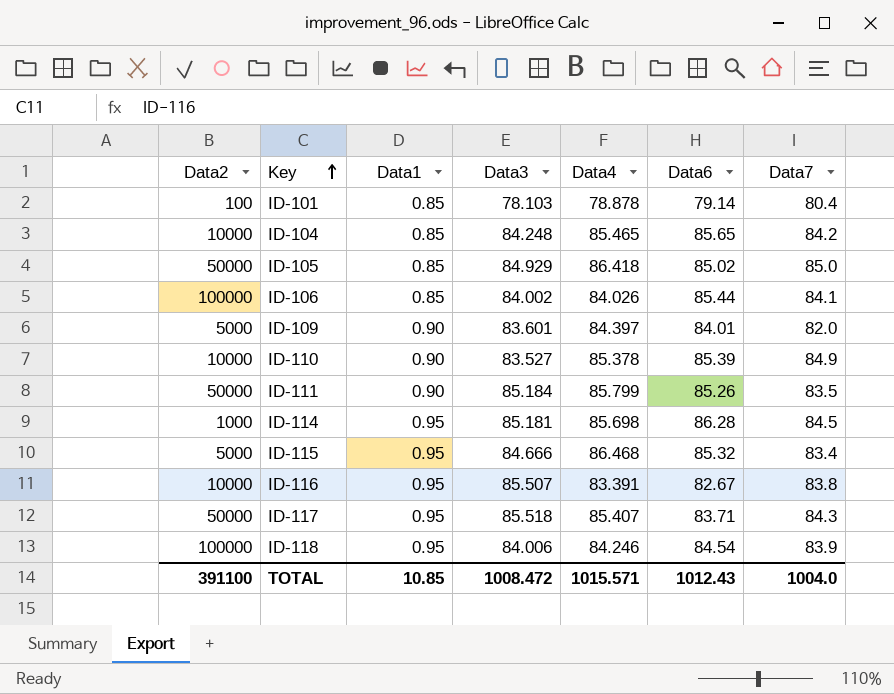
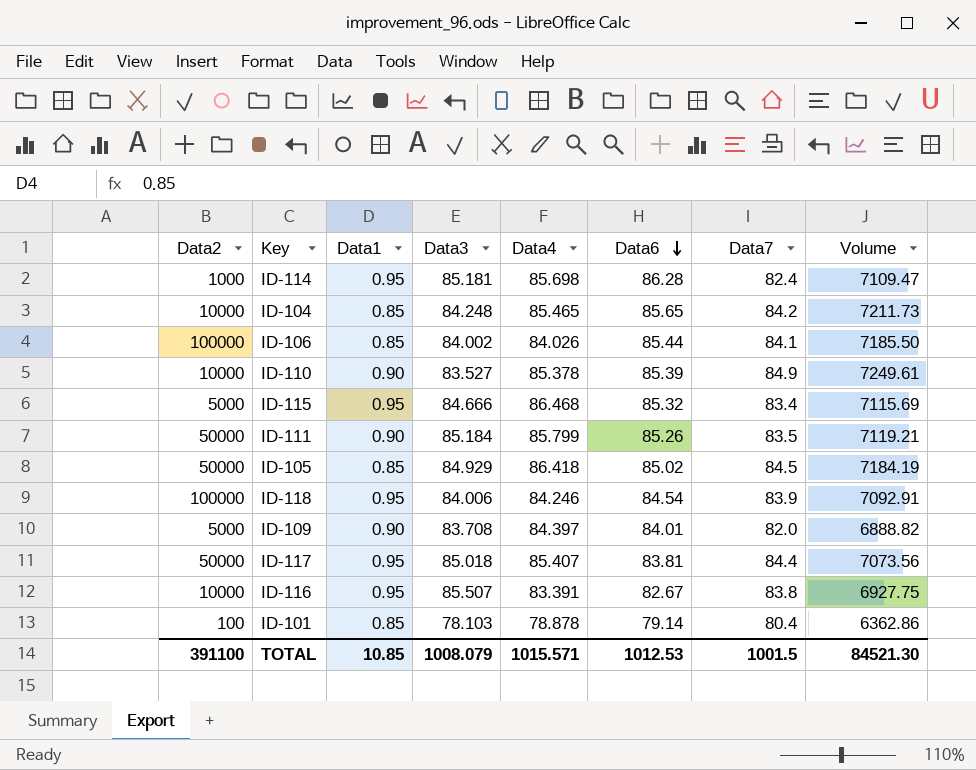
row order: Key ascending -> Data6 descending
column Volume | formula: none -> [Data6] * [Data7]
ID-114 | Data7: 84.5 -> 82.4
ID-105 | Data7: 85.0 -> 84.5
ID-109 | Data3: 83.601 -> 83.708
ID-117 | Data3: 85.518 -> 85.018
ID-117 | Data6: 83.71 -> 83.81
ID-117 | Data7: 84.3 -> 84.4
TOTAL | Data3: 1008.472 -> 1008.079
TOTAL | Data6: 1012.43 -> 1012.53
TOTAL | Data7: 1004.0 -> 1001.5

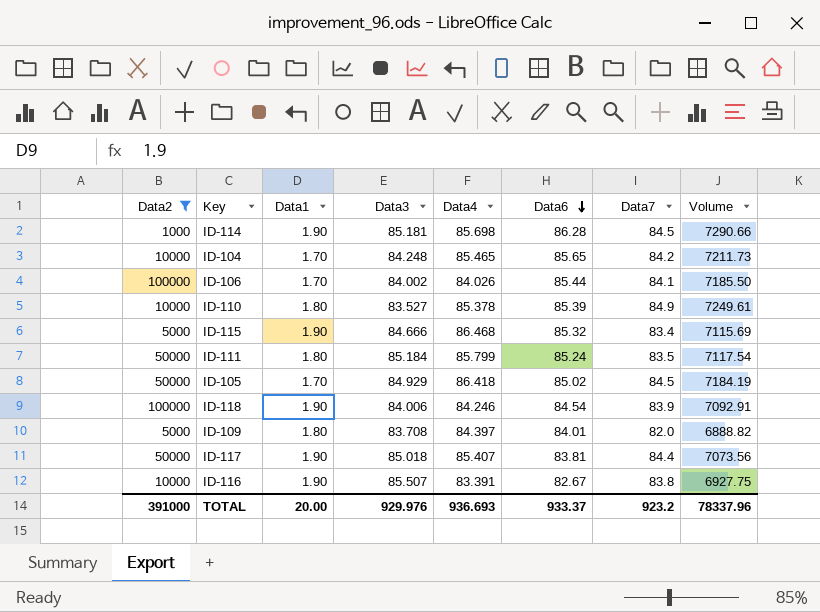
filter: none -> Data2 != 100
ID-114 | Data1: 0.95 -> 1.90
ID-114 | Data7: 82.4 -> 84.5
ID-114 | Volume: 7109.47 -> 7290.66
ID-104 | Data1: 0.85 -> 1.70
ID-106 | Data1: 0.85 -> 1.70
ID-110 | Data1: 0.90 -> 1.80
ID-115 | Data1: 0.95 -> 1.90
ID-111 | Data1: 0.90 -> 1.80
ID-111 | Data6: 85.26 -> 85.24
ID-111 | Volume: 7119.21 -> 7117.54
ID-105 | Data1: 0.85 -> 1.70
ID-118 | Data1: 0.95 -> 1.90
ID-109 | Data1: 0.90 -> 1.80
ID-117 | Data1: 0.95 -> 1.90
ID-116 | Data1: 0.95 -> 1.90
TOTAL | Data2: 391100 -> 391000
TOTAL | Data1: 10.85 -> 20.00
TOTAL | Data3: 1008.079 -> 929.976
TOTAL | Data4: 1015.571 -> 936.693
TOTAL | Data6: 1012.53 -> 933.37
TOTAL | Data7: 1001.5 -> 923.2
TOTAL | Volume: 84521.30 -> 78337.96

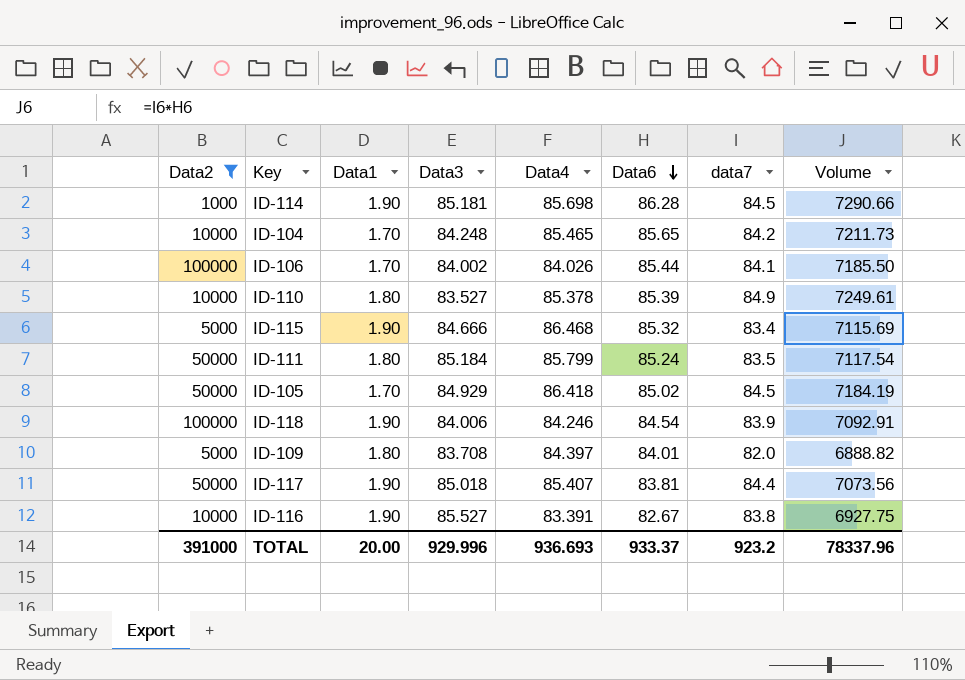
column name: Data7 -> data7
ID-116 | Data3: 85.507 -> 85.527
TOTAL | Data3: 929.976 -> 929.996

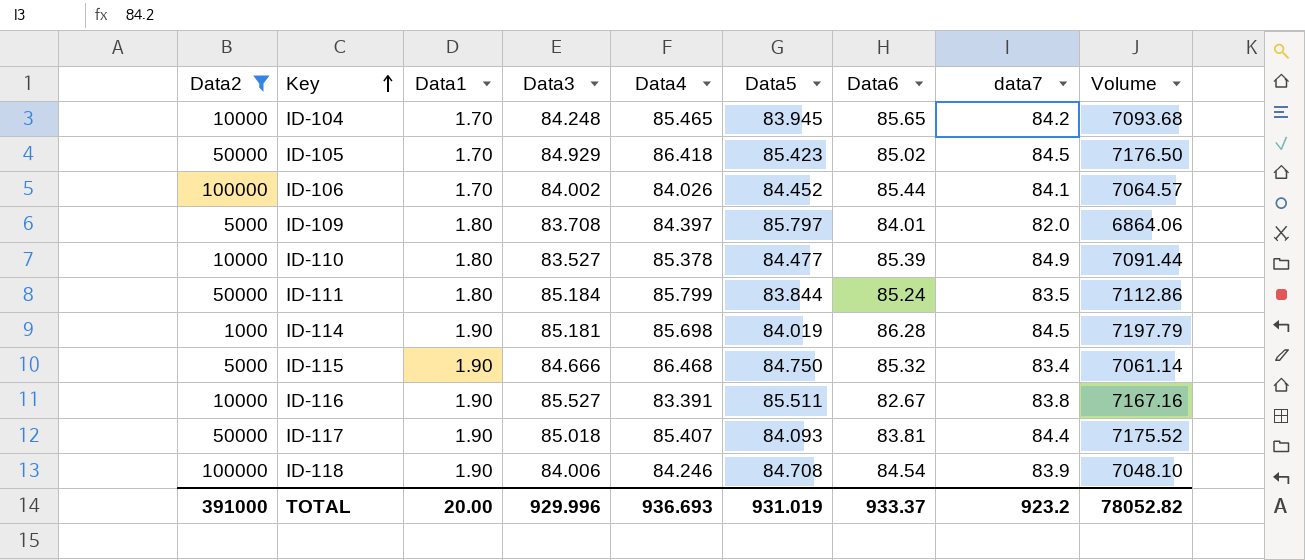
row order: Data6 descending -> Key ascending
column Data5 | position: none -> 6
column Volume | formula: [Data6] * [data7] -> [Data3] * [data7]
TOTAL | Volume: 78337.96 -> 78052.82

